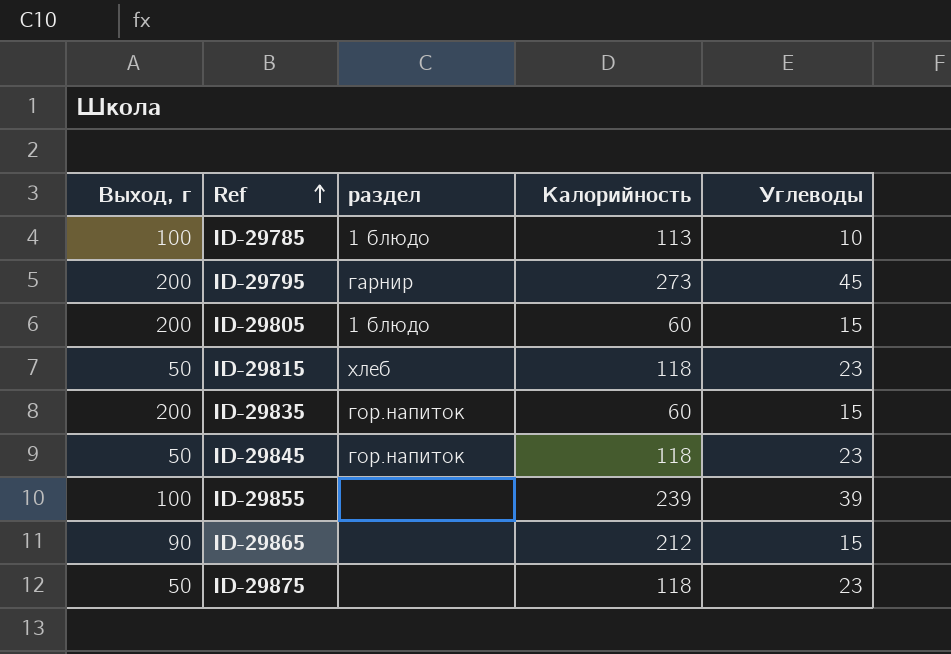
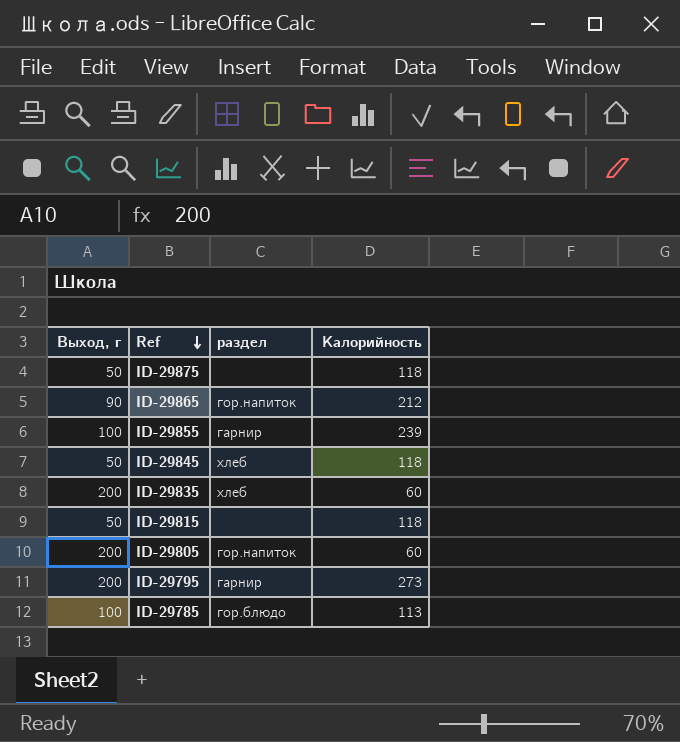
row order: Ref ascending -> Ref descending
column Углеводы | position: 5 -> none
ID-29865 | раздел: none -> гор.напиток
ID-29855 | раздел: none -> гарнир
ID-29845 | раздел: гор.напиток -> хлеб
ID-29835 | раздел: гор.напиток -> хлеб
ID-29815 | раздел: хлеб -> none
ID-29805 | раздел: 1 блюдо -> гор.напиток
ID-29785 | раздел: 1 блюдо -> гор.блюдо

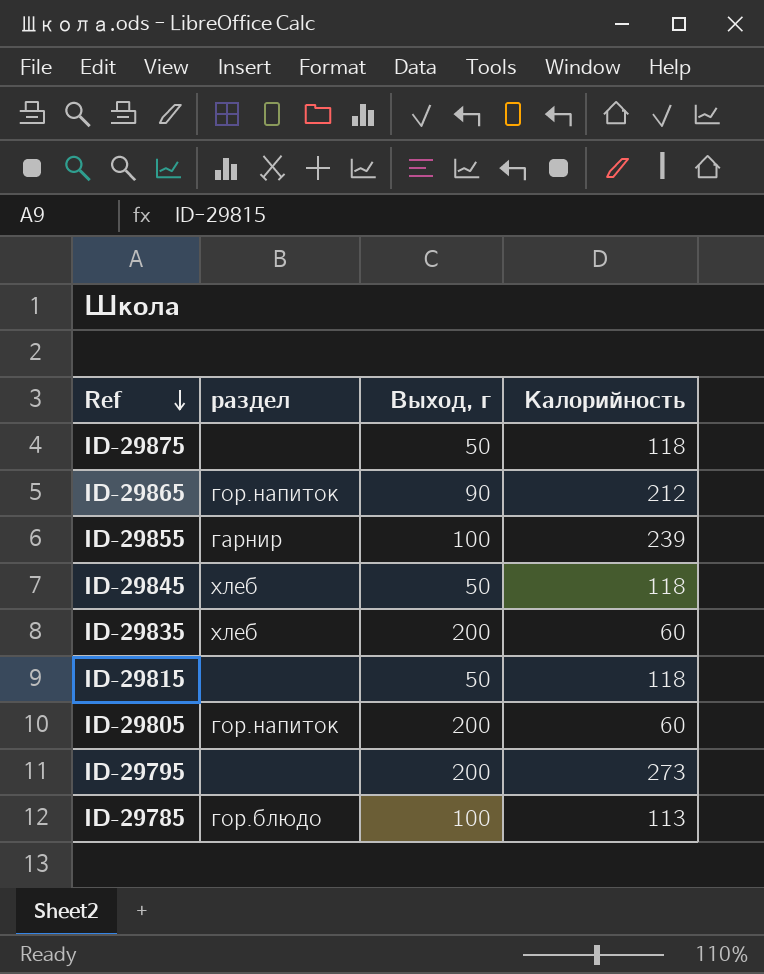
column Выход, г | position: 1 -> 3
ID-29795 | раздел: гарнир -> none

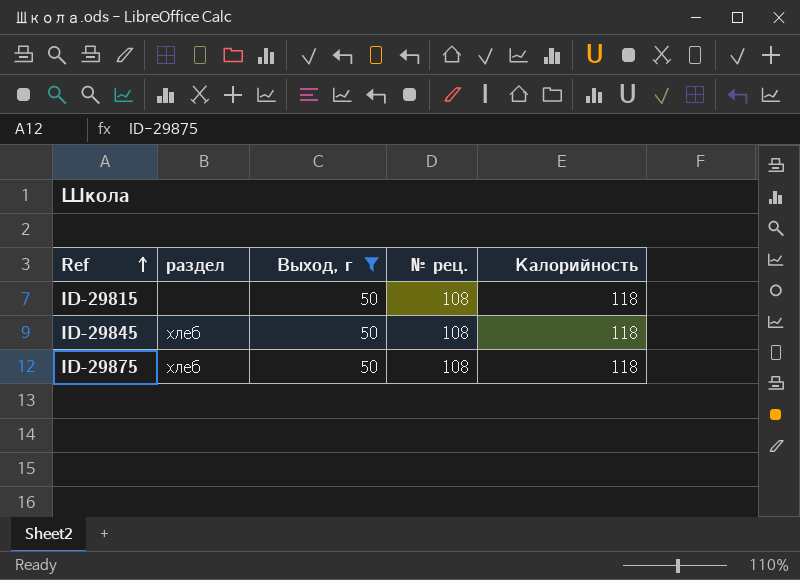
filter: none -> Выход, г = 50
row order: Ref descending -> Ref ascending
column № рец. | position: none -> 4
ID-29875 | раздел: none -> хлеб

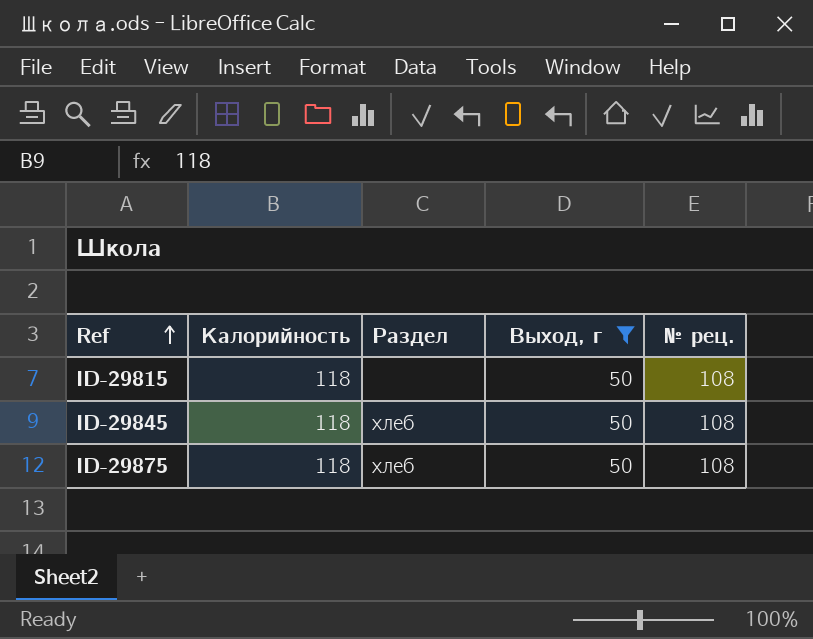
column Калорийность | position: 5 -> 2
column name: раздел -> Раздел

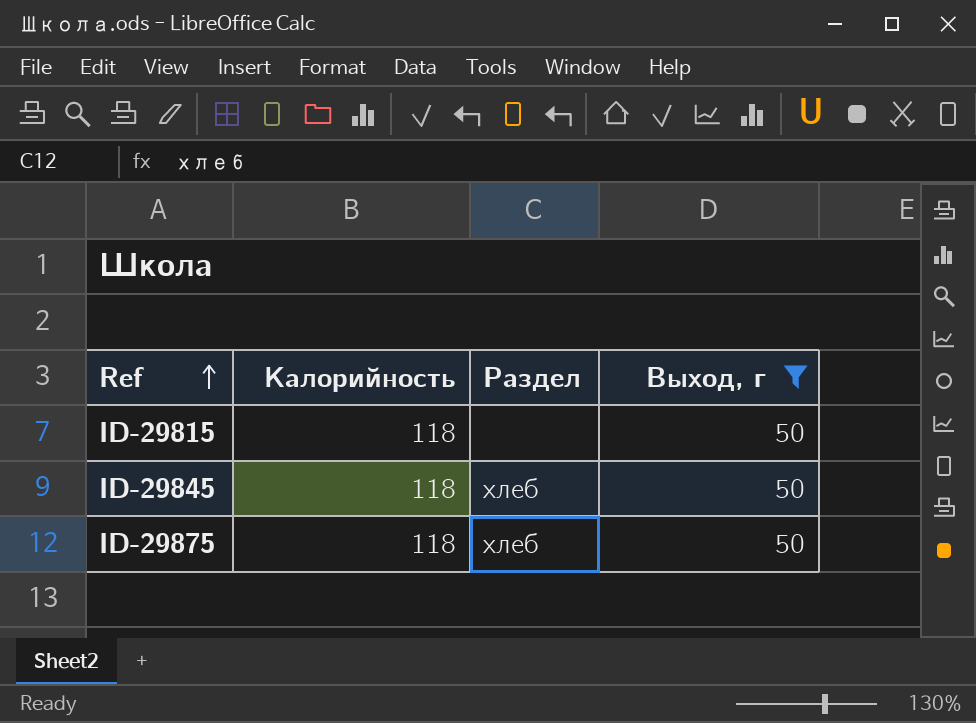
column № рец. | position: 5 -> none

